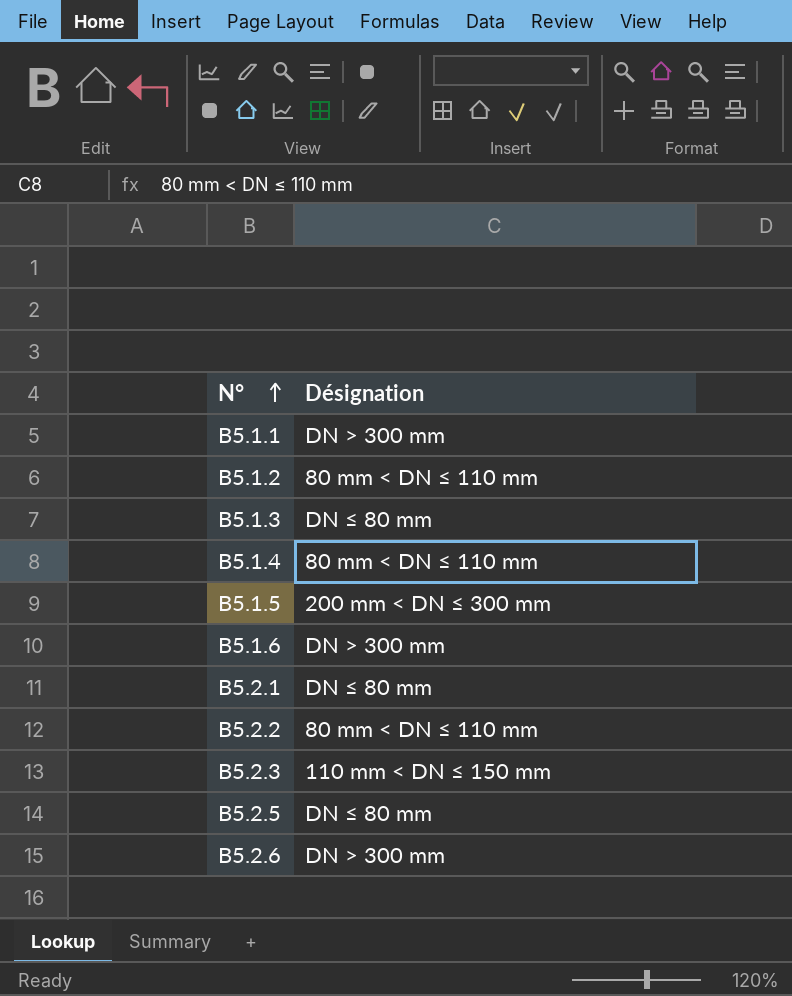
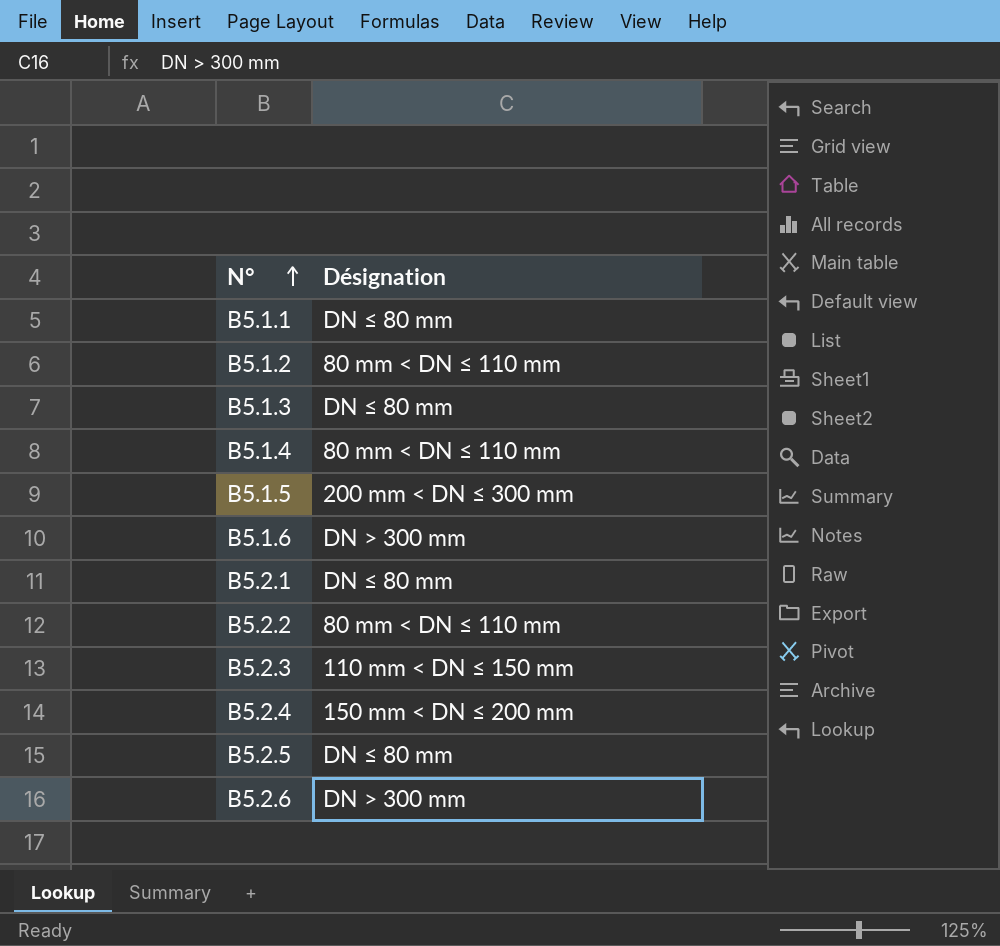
B5.1.1 | Désignation: DN > 300 mm -> DN ≤ 80 mm
row B5.2.4: none -> 150 mm < DN ≤ 200 mm

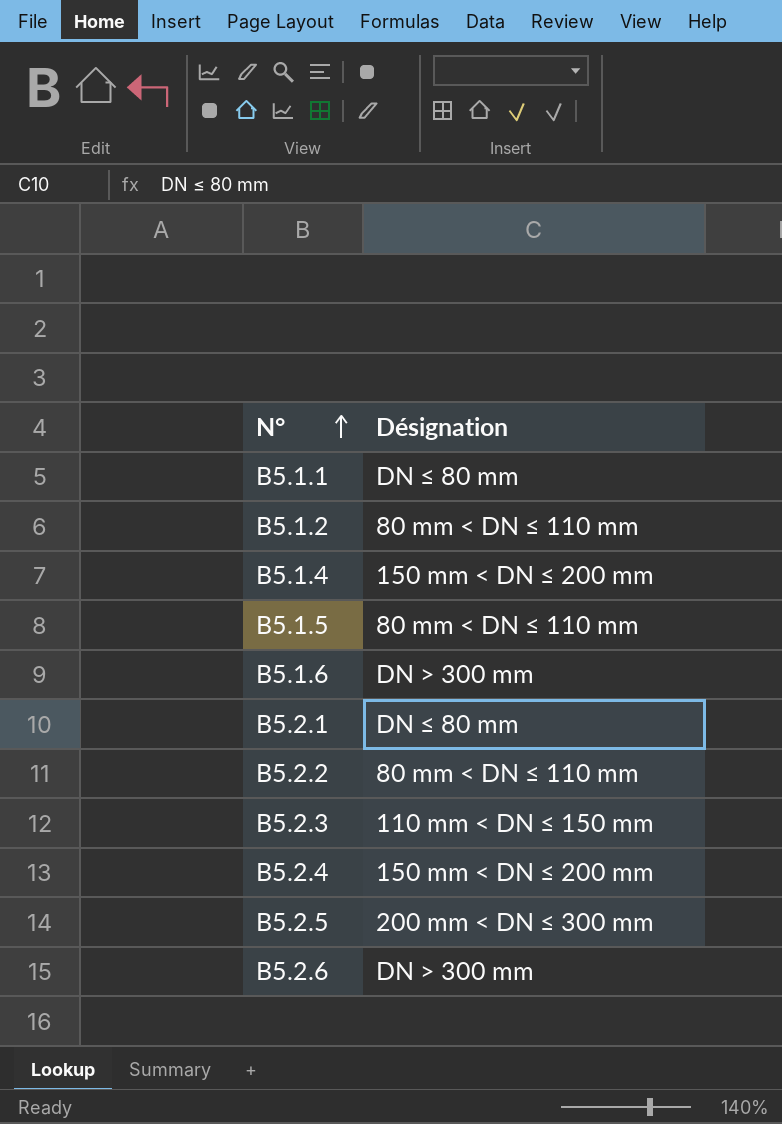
row B5.1.3: DN ≤ 80 mm -> none
B5.1.4 | Désignation: 80 mm < DN ≤ 110 mm -> 150 mm < DN ≤ 200 mm
B5.1.5 | Désignation: 200 mm < DN ≤ 300 mm -> 80 mm < DN ≤ 110 mm
B5.2.5 | Désignation: DN ≤ 80 mm -> 200 mm < DN ≤ 300 mm

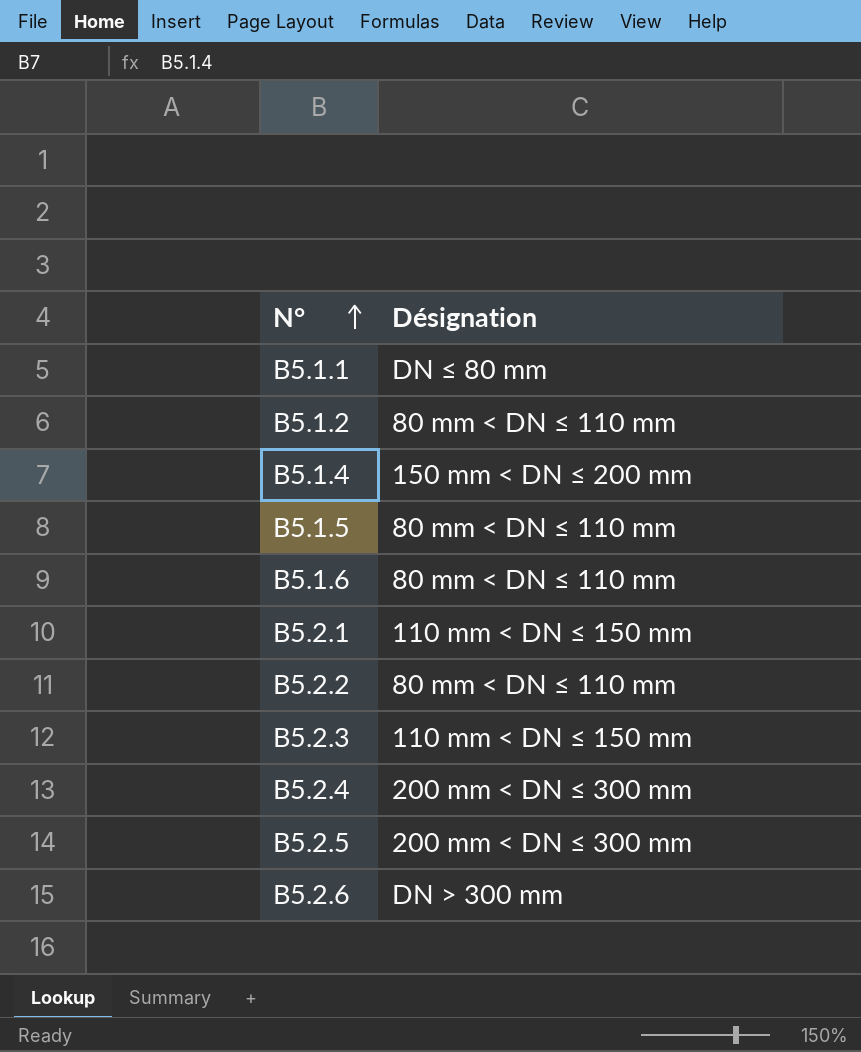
B5.1.6 | Désignation: DN > 300 mm -> 80 mm < DN ≤ 110 mm
B5.2.1 | Désignation: DN ≤ 80 mm -> 110 mm < DN ≤ 150 mm
B5.2.4 | Désignation: 150 mm < DN ≤ 200 mm -> 200 mm < DN ≤ 300 mm

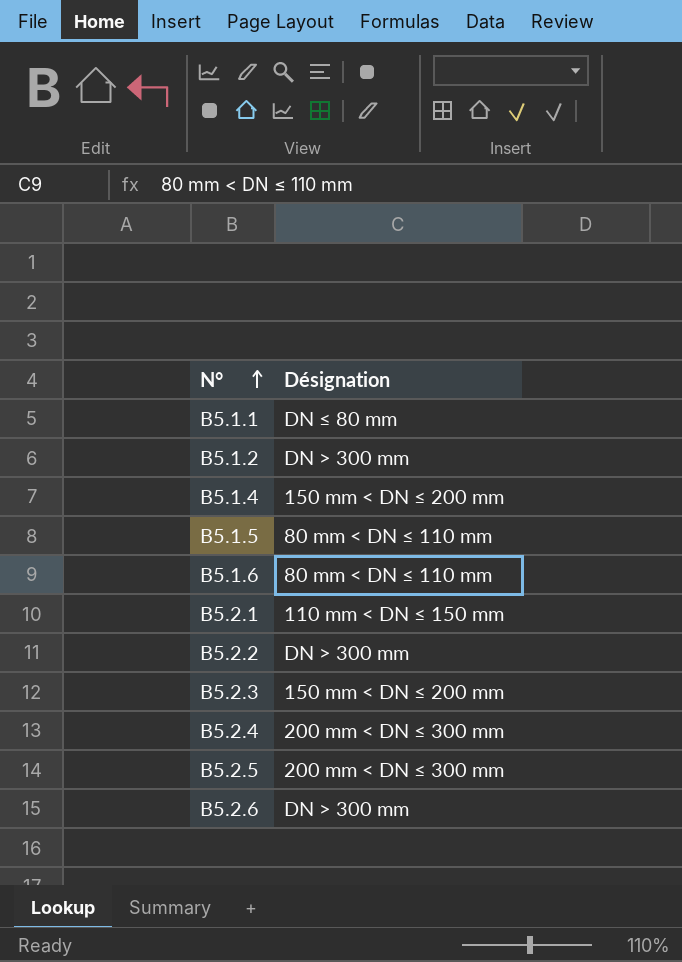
B5.1.2 | Désignation: 80 mm < DN ≤ 110 mm -> DN > 300 mm
B5.2.2 | Désignation: 80 mm < DN ≤ 110 mm -> DN > 300 mm
B5.2.3 | Désignation: 110 mm < DN ≤ 150 mm -> 150 mm < DN ≤ 200 mm

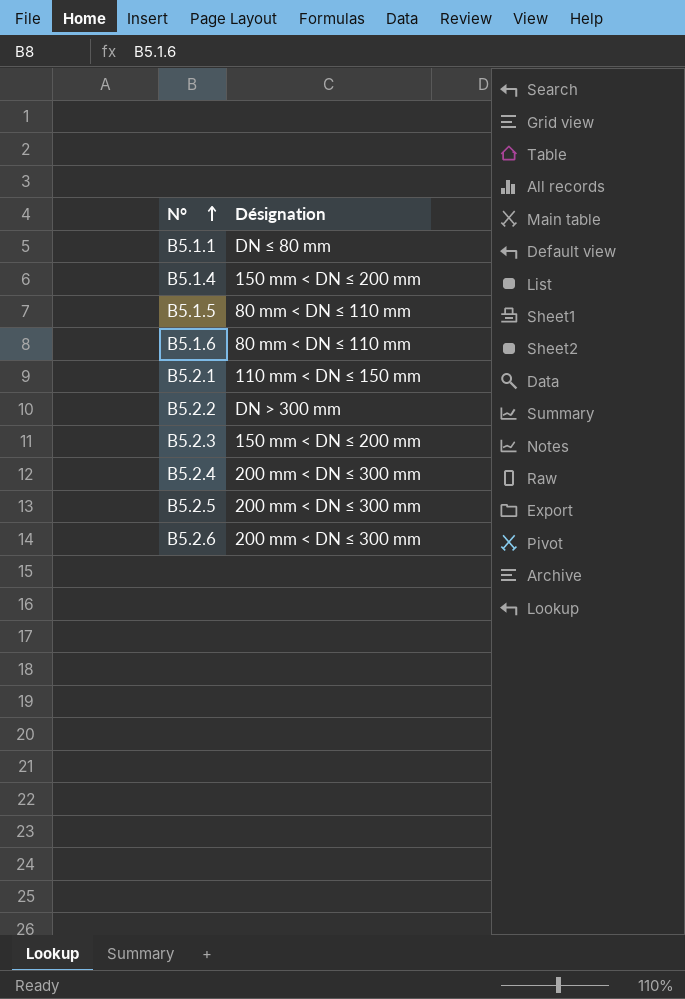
row B5.1.2: DN > 300 mm -> none
B5.2.6 | Désignation: DN > 300 mm -> 200 mm < DN ≤ 300 mm

